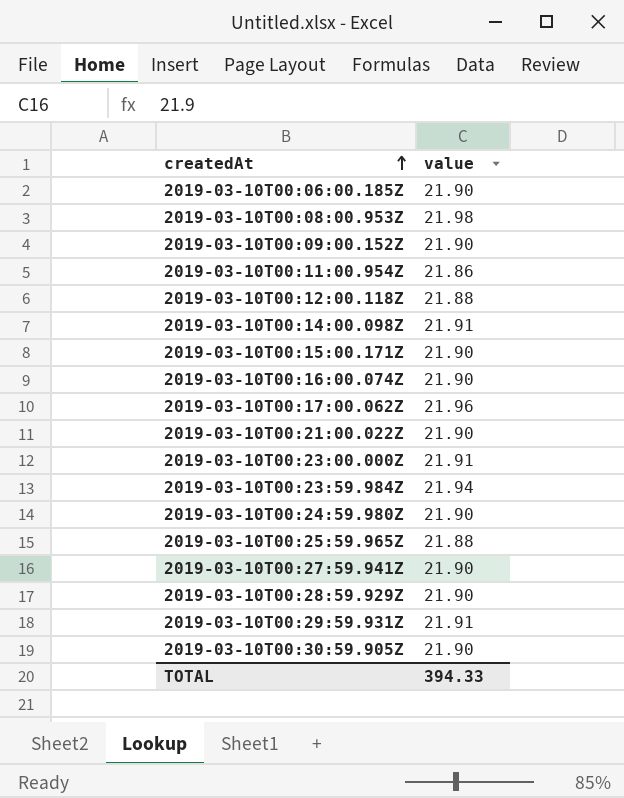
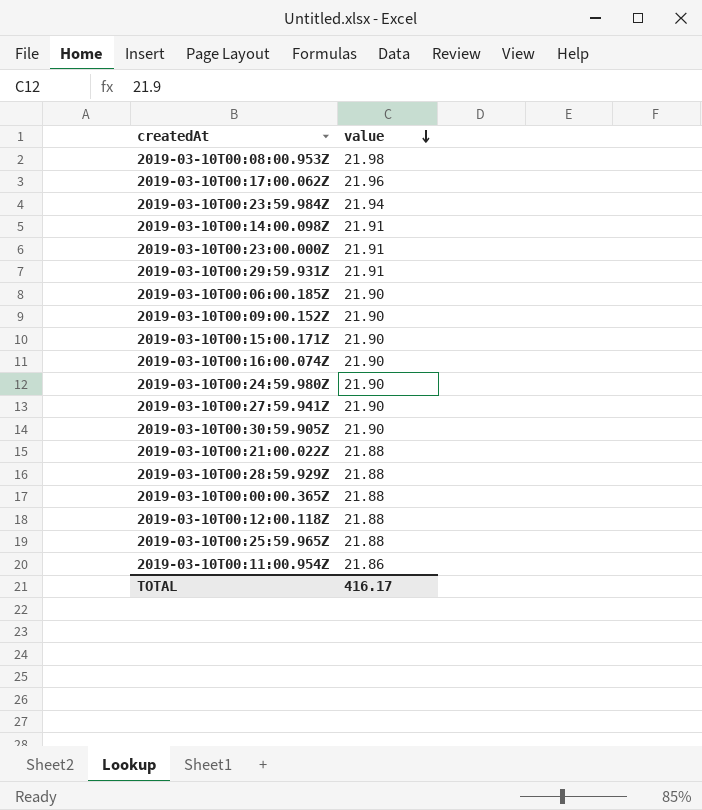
row order: createdAt ascending -> value descending
2019-03-10T00:21:00.022Z | value: 21.90 -> 21.88
2019-03-10T00:28:59.929Z | value: 21.90 -> 21.88
row 2019-03-10T00:00:00.365Z: none -> 21.88
TOTAL | value: 394.33 -> 416.17

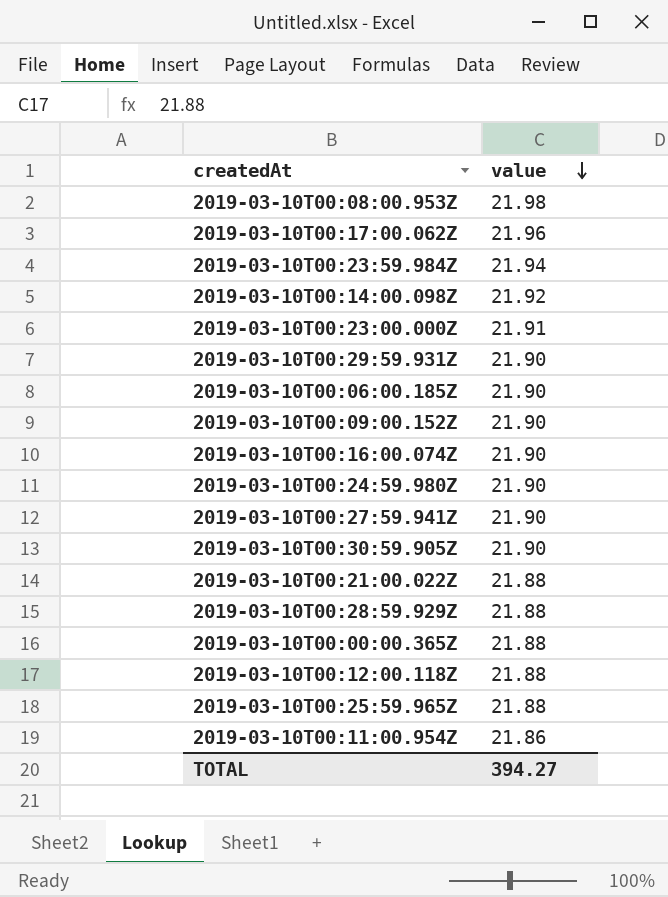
row 2019-03-10T00:15:00.171Z: 21.90 -> none
2019-03-10T00:14:00.098Z | value: 21.91 -> 21.92
2019-03-10T00:29:59.931Z | value: 21.91 -> 21.90
TOTAL | value: 416.17 -> 394.27

